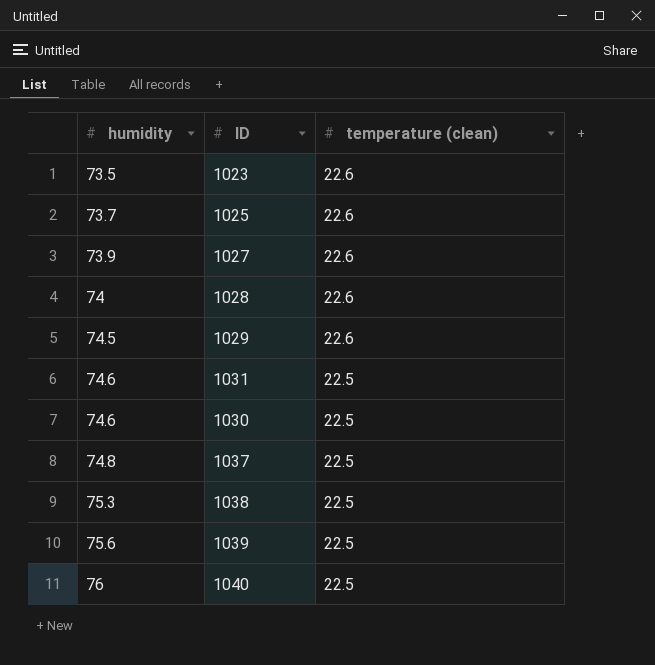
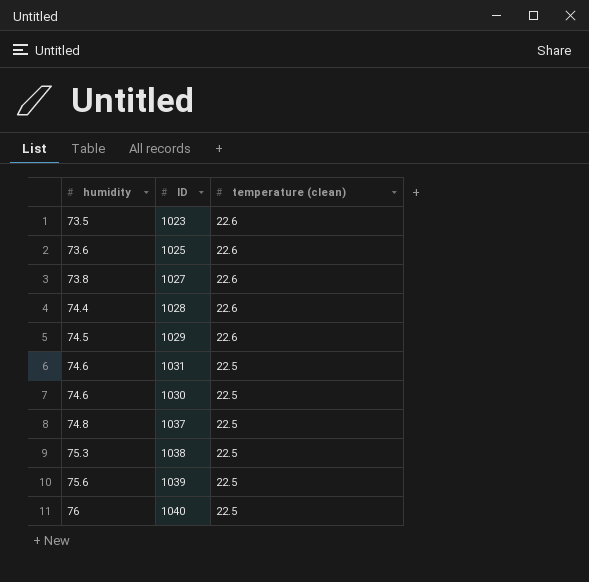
1025 | humidity: 73.7 -> 73.6
1027 | humidity: 73.9 -> 73.8
1028 | humidity: 74 -> 74.4

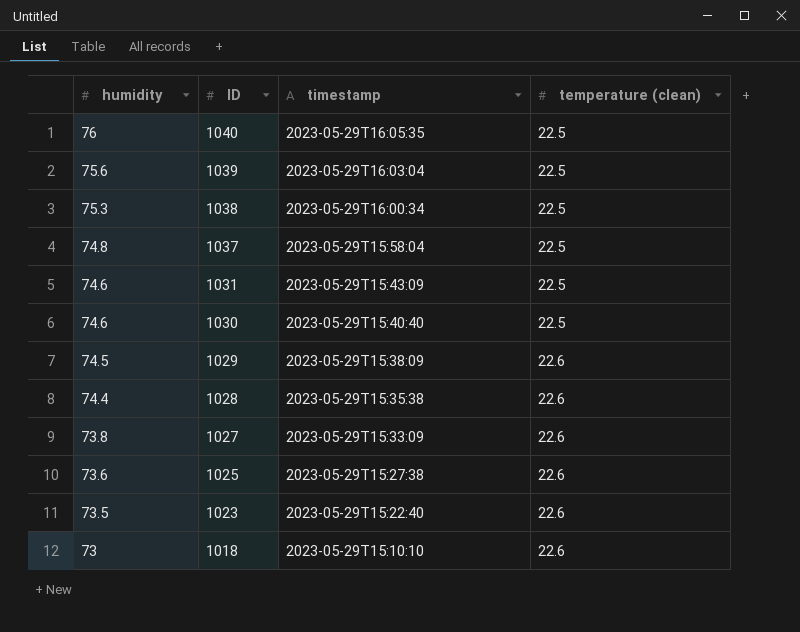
row order: humidity ascending -> humidity descending
column timestamp | position: none -> 3
row 1018: none -> 73 | 2023-05-29T15:10:10 | 22.6

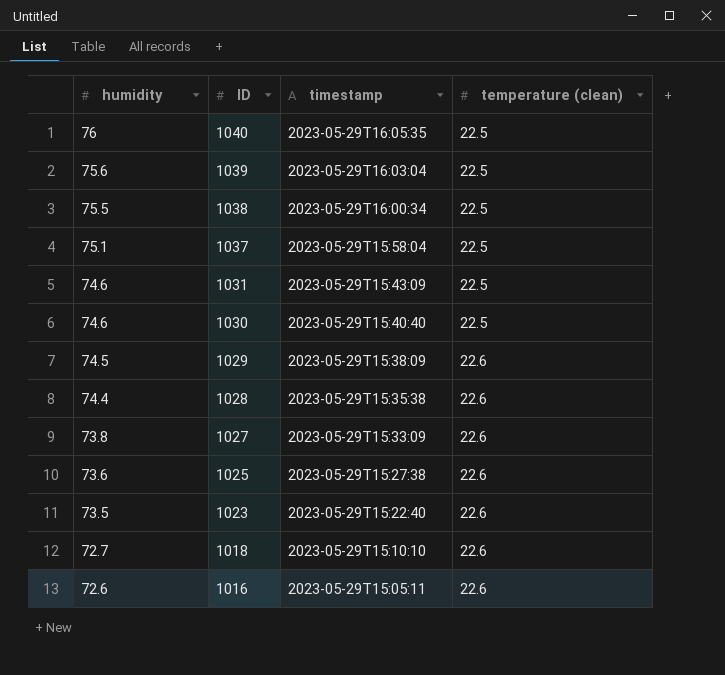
1038 | humidity: 75.3 -> 75.5
1037 | humidity: 74.8 -> 75.1
1018 | humidity: 73 -> 72.7
row 1016: none -> 72.6 | 2023-05-29T15:05:11 | 22.6

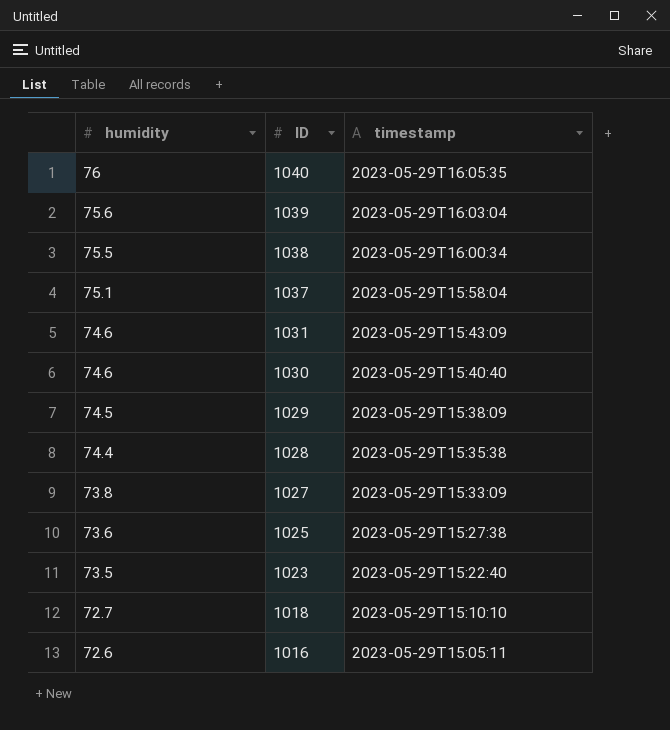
column temperature (clean) | position: 4 -> none

